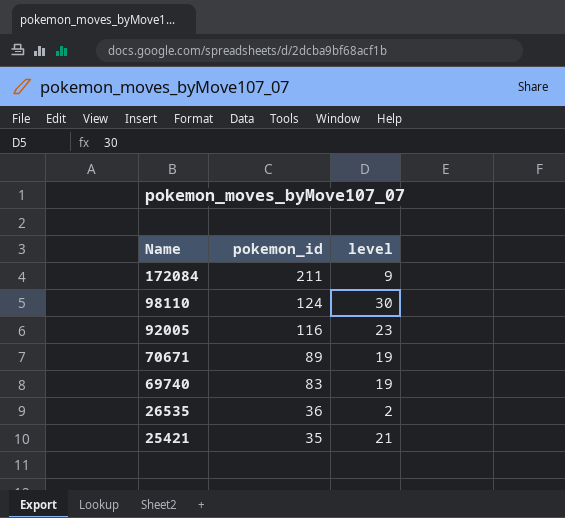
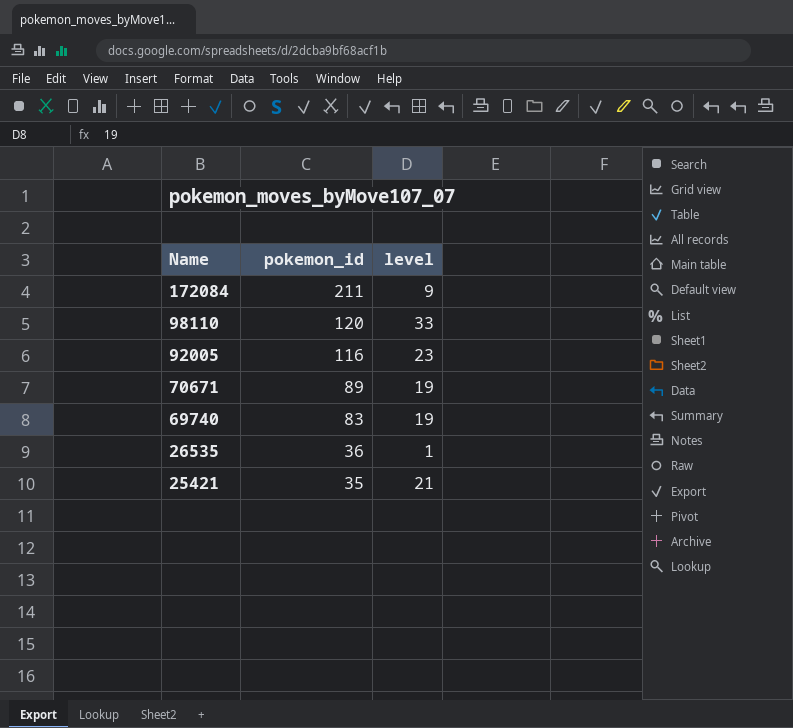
98110 | pokemon_id: 124 -> 120
98110 | level: 30 -> 33
26535 | level: 2 -> 1

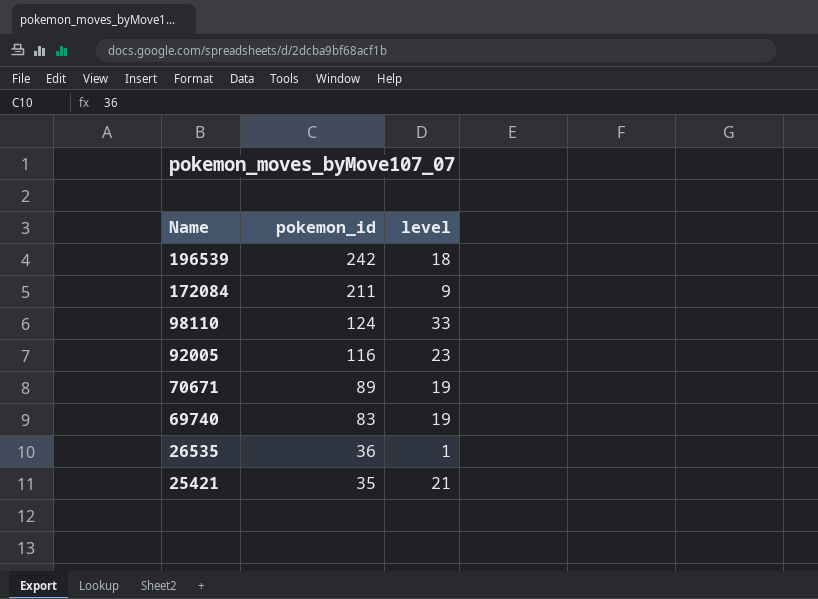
row 196539: none -> 242 | 18
98110 | pokemon_id: 120 -> 124

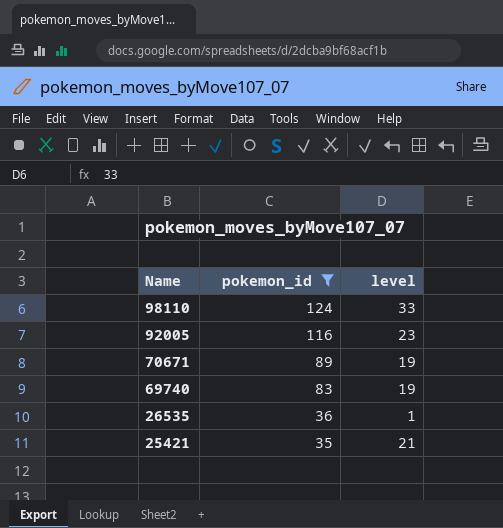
filter: none -> pokemon_id <= 124

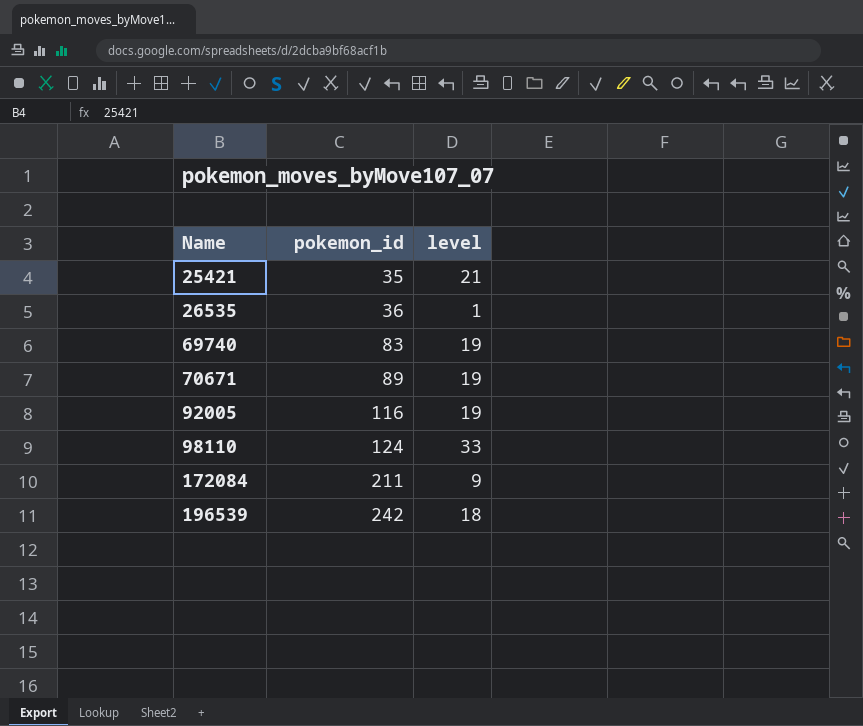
filter: pokemon_id <= 124 -> none
row order: Name descending -> Name ascending
92005 | level: 23 -> 19

